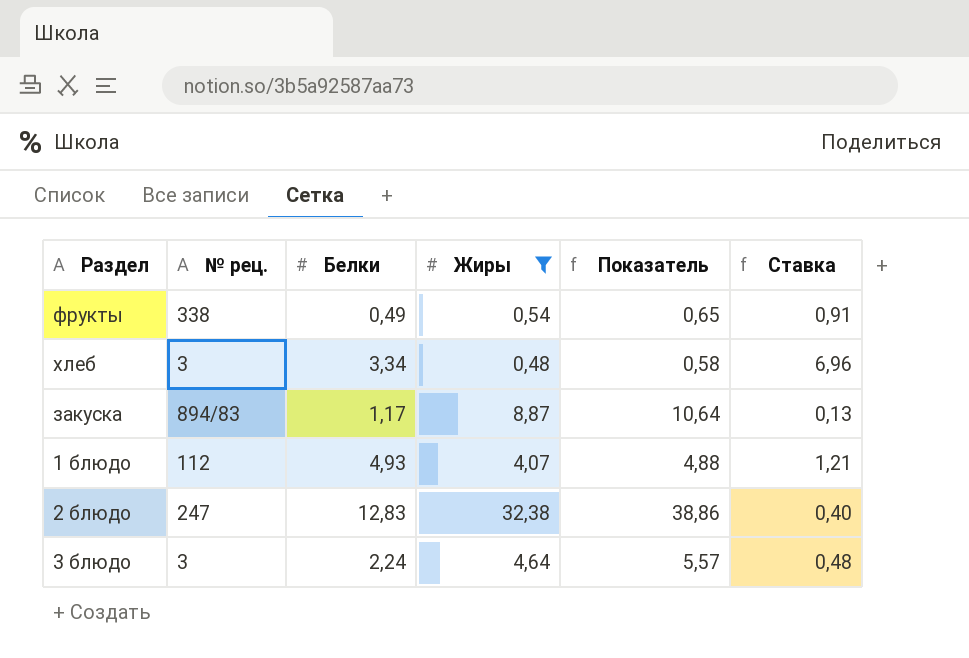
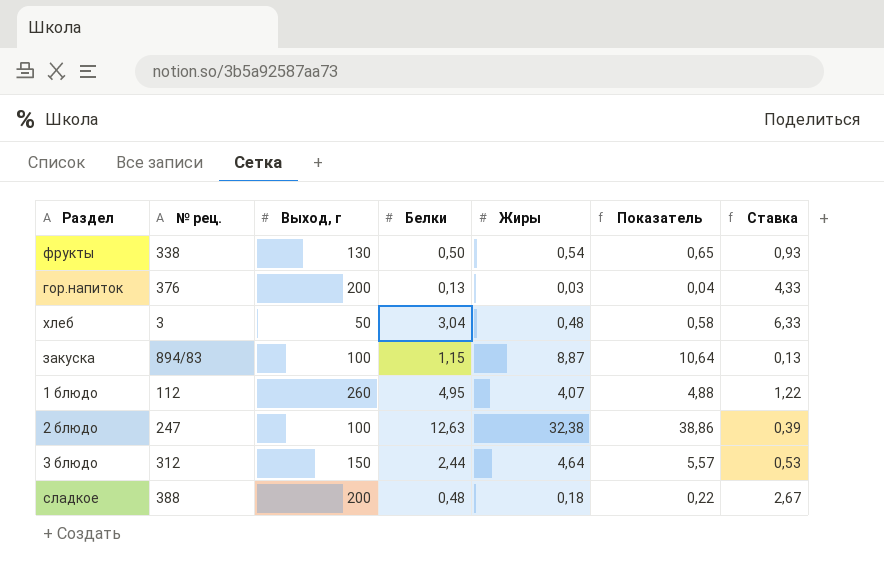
filter: Жиры >= 0,48 -> none
column Выход, г | position: none -> 3
фрукты | Белки: 0,49 -> 0,50
фрукты | Ставка: 0,91 -> 0,93
хлеб | Белки: 3,34 -> 3,04
хлеб | Ставка: 6,96 -> 6,33
закуска | Белки: 1,17 -> 1,15
1 блюдо | Белки: 4,93 -> 4,95
1 блюдо | Ставка: 1,21 -> 1,22
2 блюдо | Белки: 12,83 -> 12,63
2 блюдо | Ставка: 0,40 -> 0,39
3 блюдо | № рец.: 3 -> 312
3 блюдо | Белки: 2,24 -> 2,44
3 блюдо | Ставка: 0,48 -> 0,53

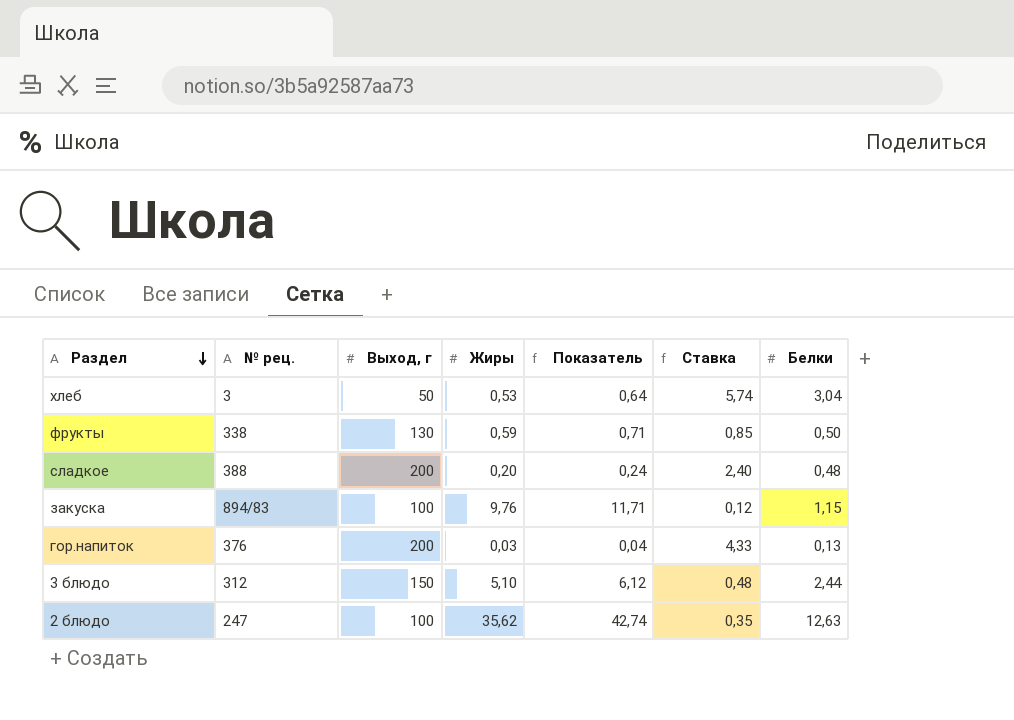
row order: none -> Раздел descending
column Белки | position: 4 -> 7
row 1 блюдо: 112 | 260 | 4,95 | 4,07 | 4,88 | 1,22 -> none
хлеб | Жиры: 0,48 -> 0,53
хлеб | Показатель: 0,58 -> 0,64
хлеб | Ставка: 6,33 -> 5,74
фрукты | Жиры: 0,54 -> 0,59
фрукты | Показатель: 0,65 -> 0,71
фрукты | Ставка: 0,93 -> 0,85
сладкое | Жиры: 0,18 -> 0,20
сладкое | Показатель: 0,22 -> 0,24
сладкое | Ставка: 2,67 -> 2,40
закуска | Жиры: 8,87 -> 9,76
закуска | Показатель: 10,64 -> 11,71
закуска | Ставка: 0,13 -> 0,12
3 блюдо | Жиры: 4,64 -> 5,10
3 блюдо | Показатель: 5,57 -> 6,12
3 блюдо | Ставка: 0,53 -> 0,48
2 блюдо | Жиры: 32,38 -> 35,62
2 блюдо | Показатель: 38,86 -> 42,74
2 блюдо | Ставка: 0,39 -> 0,35

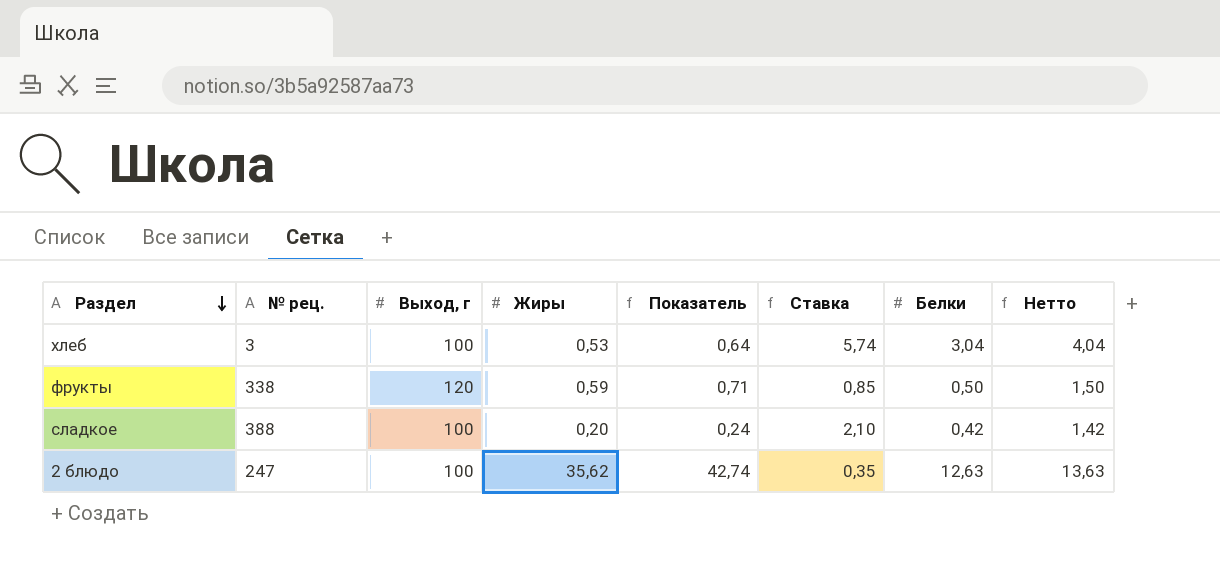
column Нетто | formula: none -> [Белки] + 1
row закуска: 894/83 | 100 | 9,76 | 11,71 | 0,12 | 1,15 -> none
row гор.напиток: 376 | 200 | 0,03 | 0,04 | 4,33 | 0,13 -> none
row 3 блюдо: 312 | 150 | 5,10 | 6,12 | 0,48 | 2,44 -> none
хлеб | Выход, г: 50 -> 100
фрукты | Выход, г: 130 -> 120
сладкое | Выход, г: 200 -> 100
сладкое | Ставка: 2,40 -> 2,10
сладкое | Белки: 0,48 -> 0,42

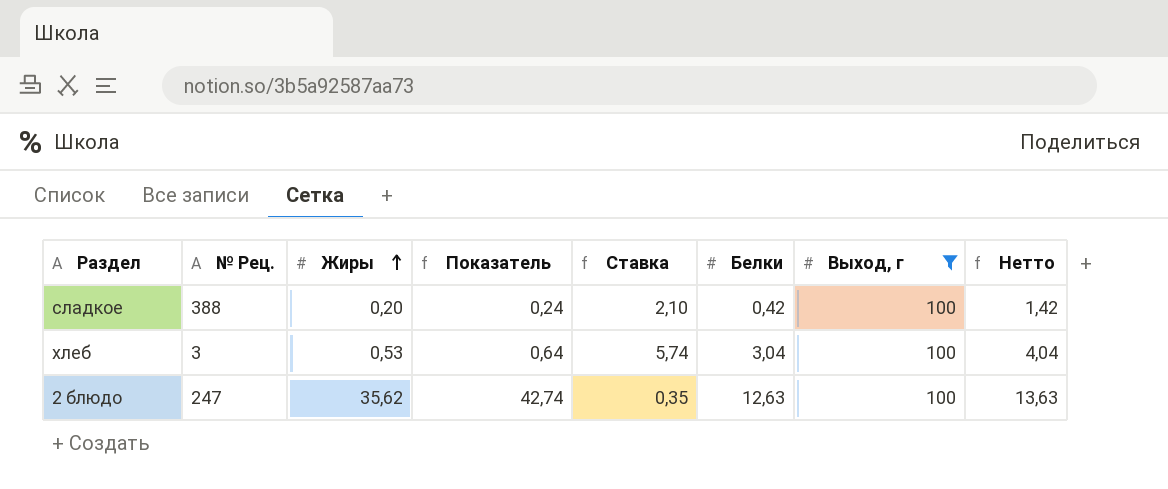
filter: none -> Выход, г = 100
row order: Раздел descending -> Жиры ascending
column name: № рец. -> № Рец.
column Выход, г | position: 3 -> 7

